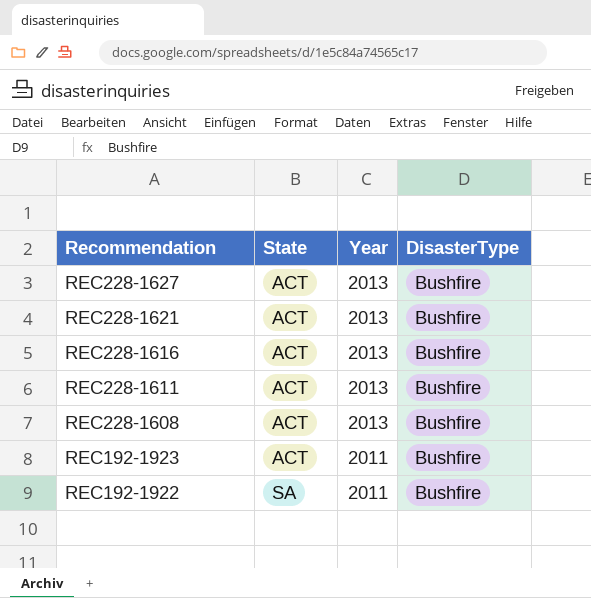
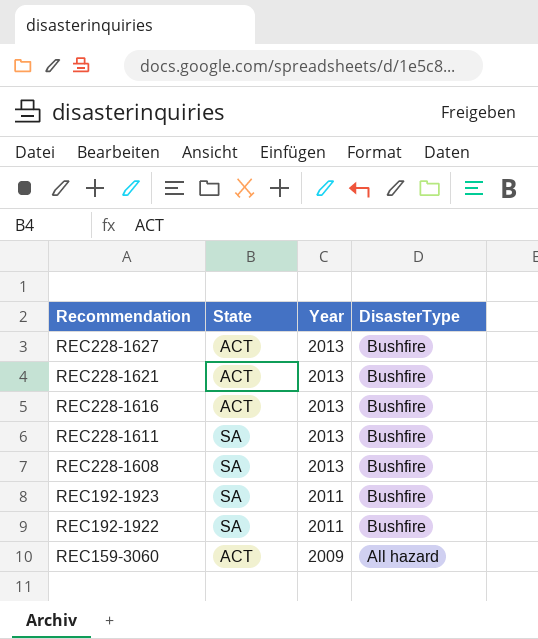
REC228-1611 | State: ACT -> SA
REC228-1608 | State: ACT -> SA
REC192-1923 | State: ACT -> SA
row REC159-3060: none -> ACT | 2009 | All hazard

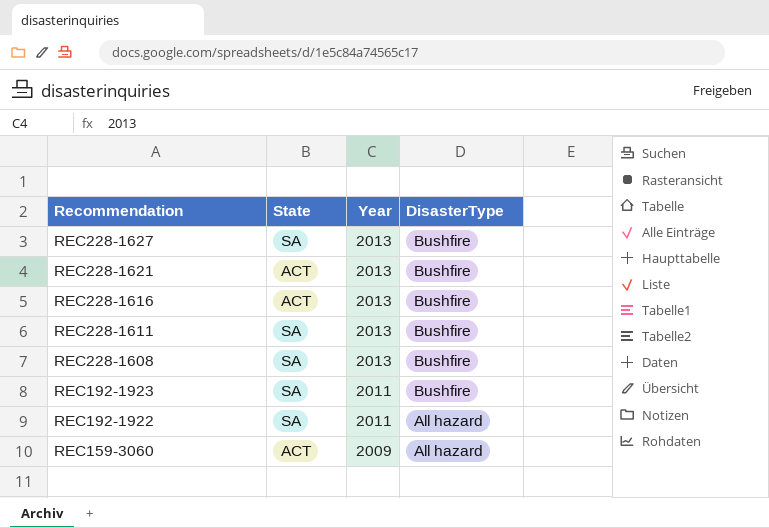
REC228-1627 | State: ACT -> SA
REC192-1922 | DisasterType: Bushfire -> All hazard

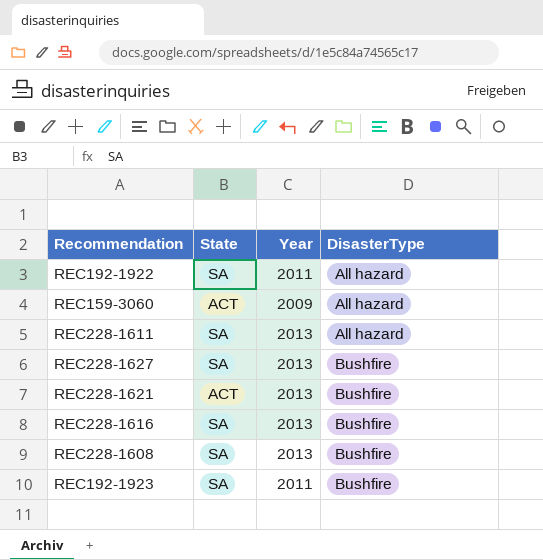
row order: Recommendation descending -> DisasterType ascending
REC228-1611 | DisasterType: Bushfire -> All hazard
REC228-1616 | State: ACT -> SA

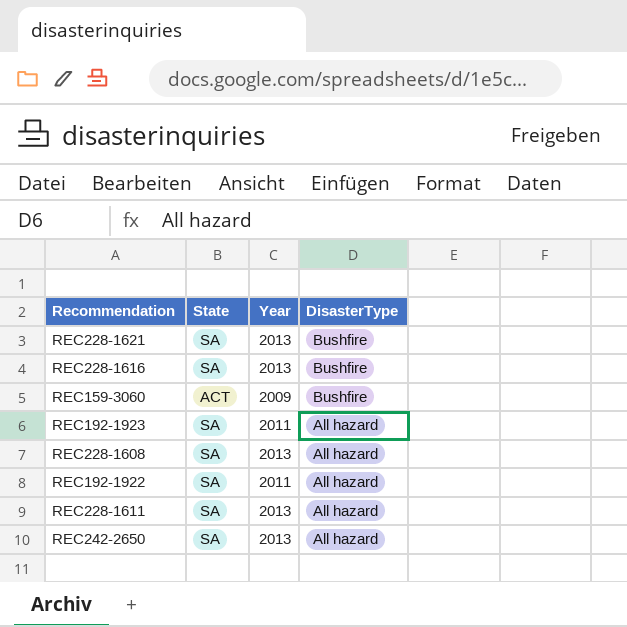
row order: DisasterType ascending -> DisasterType descending
row REC228-1627: SA | 2013 | Bushfire -> none
REC228-1621 | State: ACT -> SA
REC159-3060 | DisasterType: All hazard -> Bushfire
REC192-1923 | DisasterType: Bushfire -> All hazard
REC228-1608 | DisasterType: Bushfire -> All hazard
row REC242-2650: none -> SA | 2013 | All hazard

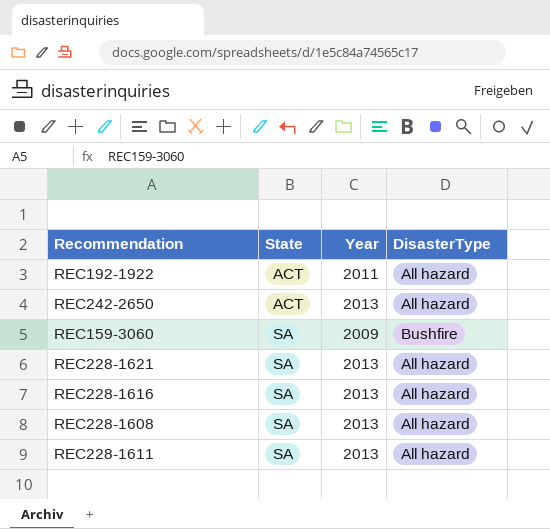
row order: DisasterType descending -> State ascending
row REC192-1923: SA | 2011 | All hazard -> none
REC192-1922 | State: SA -> ACT
REC242-2650 | State: SA -> ACT
REC159-3060 | State: ACT -> SA
REC228-1621 | DisasterType: Bushfire -> All hazard
REC228-1616 | DisasterType: Bushfire -> All hazard

